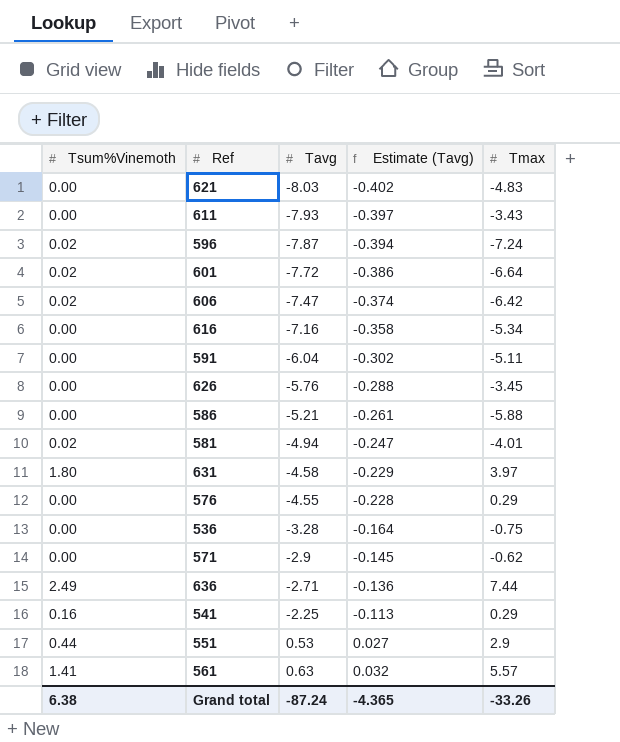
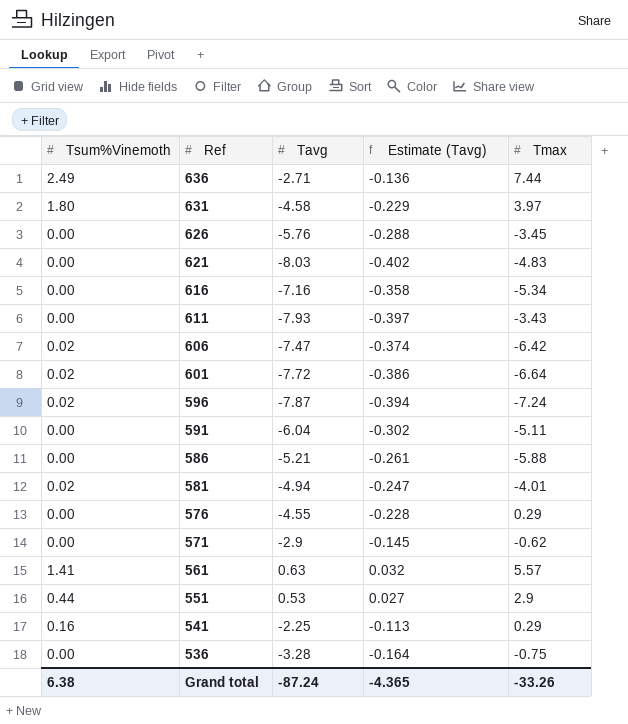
row order: Tavg ascending -> Ref descending

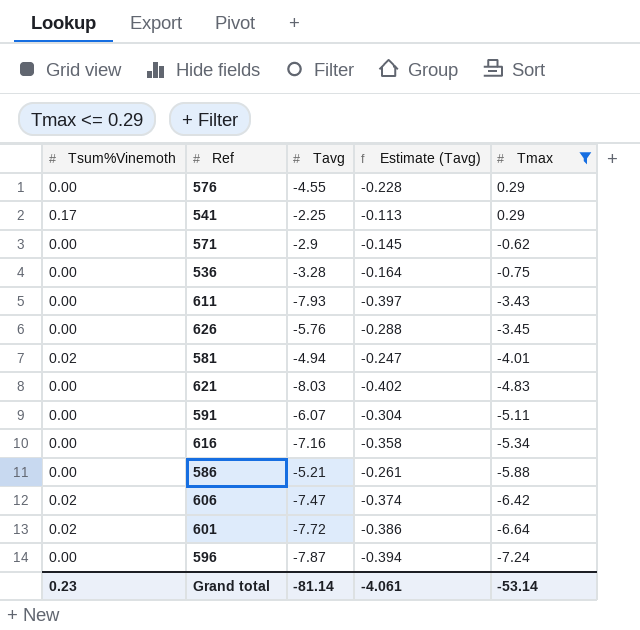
filter: none -> Tmax <= 0.29
row order: Ref descending -> Tmax descending
541 | Tsum%Vinemoth: 0.16 -> 0.17
591 | Tavg: -6.04 -> -6.07
591 | Estimate (Tavg): -0.302 -> -0.304
596 | Tsum%Vinemoth: 0.02 -> 0.00
Grand total | Tsum%Vinemoth: 6.38 -> 0.23
Grand total | Tavg: -87.24 -> -81.14
Grand total | Estimate (Tavg): -4.365 -> -4.061
Grand total | Tmax: -33.26 -> -53.14

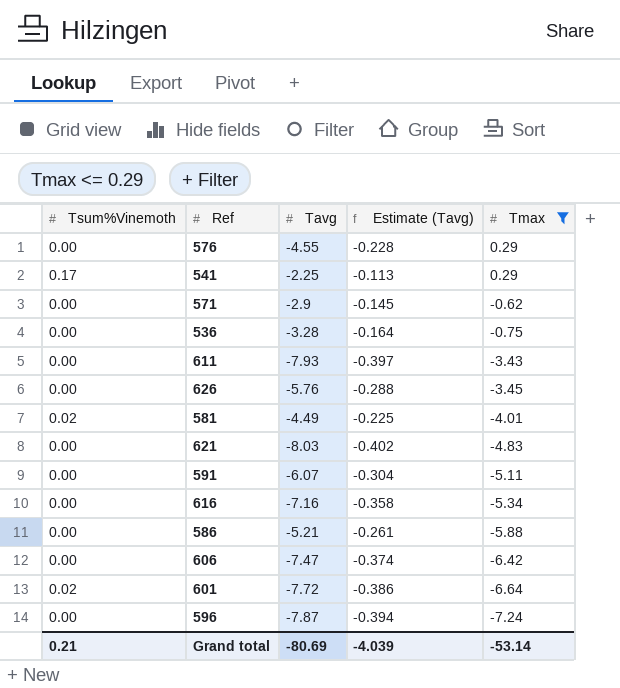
581 | Tavg: -4.94 -> -4.49
581 | Estimate (Tavg): -0.247 -> -0.225
606 | Tsum%Vinemoth: 0.02 -> 0.00
Grand total | Tsum%Vinemoth: 0.23 -> 0.21
Grand total | Tavg: -81.14 -> -80.69
Grand total | Estimate (Tavg): -4.061 -> -4.039

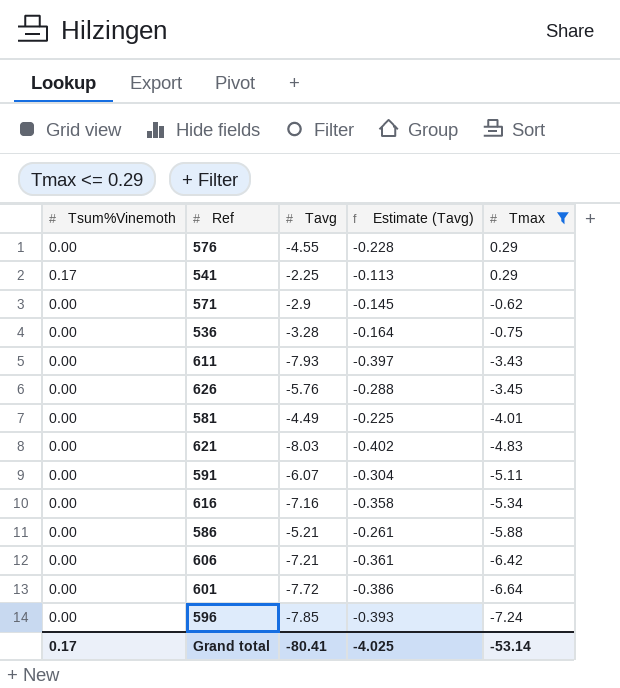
581 | Tsum%Vinemoth: 0.02 -> 0.00
606 | Tavg: -7.47 -> -7.21
606 | Estimate (Tavg): -0.374 -> -0.361
601 | Tsum%Vinemoth: 0.02 -> 0.00
596 | Tavg: -7.87 -> -7.85
596 | Estimate (Tavg): -0.394 -> -0.393
Grand total | Tsum%Vinemoth: 0.21 -> 0.17
Grand total | Tavg: -80.69 -> -80.41
Grand total | Estimate (Tavg): -4.039 -> -4.025

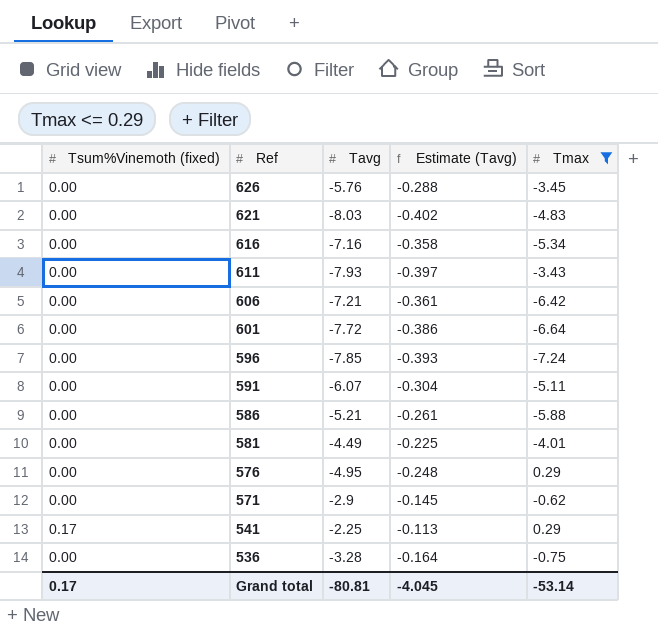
row order: Tmax descending -> Ref descending
column name: Tsum%Vinemoth -> Tsum%Vinemoth (fixed)
576 | Tavg: -4.55 -> -4.95
576 | Estimate (Tavg): -0.228 -> -0.248
Grand total | Tavg: -80.41 -> -80.81
Grand total | Estimate (Tavg): -4.025 -> -4.045

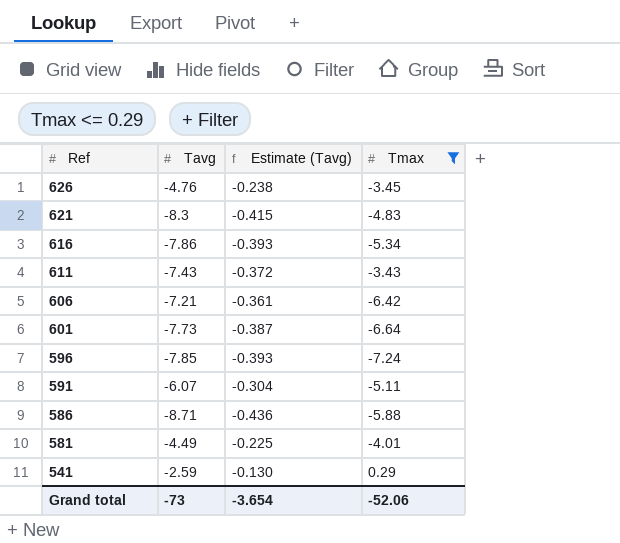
column Tsum%Vinemoth (fixed) | position: 1 -> none
row 576: 0.00 | -4.95 | -0.248 | 0.29 -> none
row 571: 0.00 | -2.9 | -0.145 | -0.62 -> none
row 536: 0.00 | -3.28 | -0.164 | -0.75 -> none
626 | Tavg: -5.76 -> -4.76
626 | Estimate (Tavg): -0.288 -> -0.238
621 | Tavg: -8.03 -> -8.3
621 | Estimate (Tavg): -0.402 -> -0.415
616 | Tavg: -7.16 -> -7.86
616 | Estimate (Tavg): -0.358 -> -0.393
611 | Tavg: -7.93 -> -7.43
611 | Estimate (Tavg): -0.397 -> -0.372
601 | Tavg: -7.72 -> -7.73
601 | Estimate (Tavg): -0.386 -> -0.387
586 | Tavg: -5.21 -> -8.71
586 | Estimate (Tavg): -0.261 -> -0.436
541 | Tavg: -2.25 -> -2.59
541 | Estimate (Tavg): -0.113 -> -0.130
Grand total | Tavg: -80.81 -> -73
Grand total | Estimate (Tavg): -4.045 -> -3.654
Grand total | Tmax: -53.14 -> -52.06

